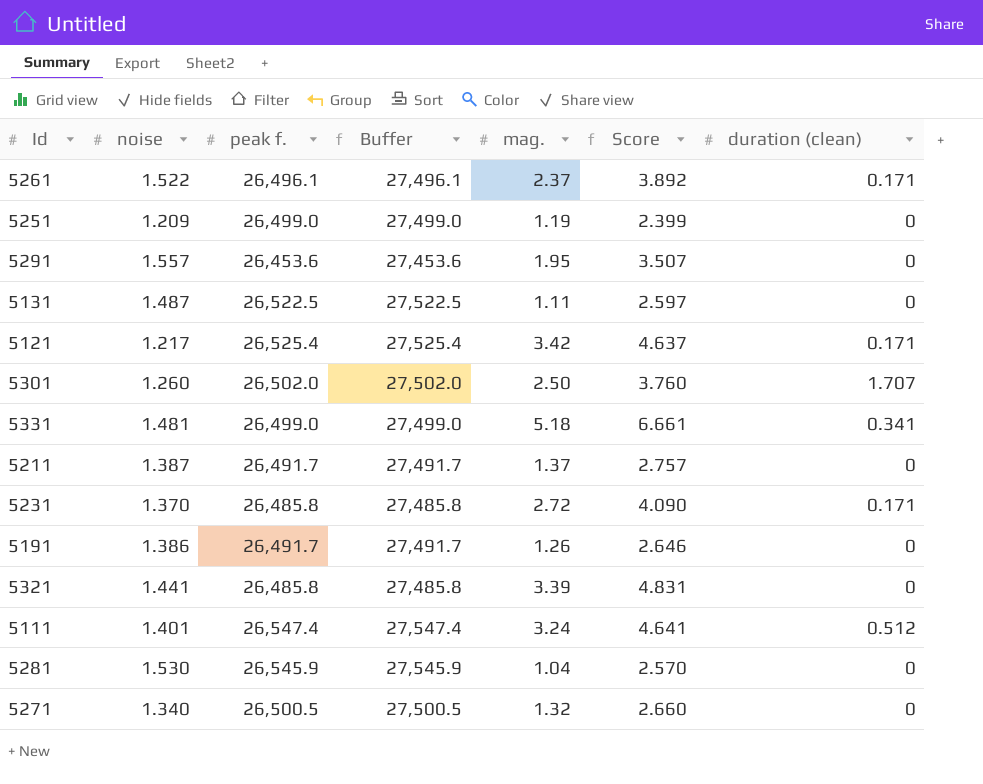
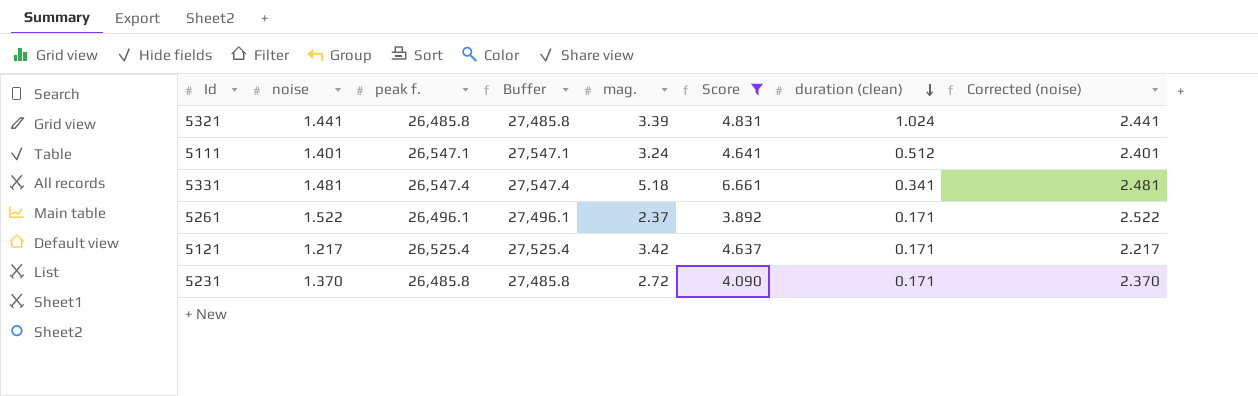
filter: none -> Score >= 3.892
row order: none -> duration (clean) descending
column Corrected (noise) | formula: none -> [noise] + 1
5321 | duration (clean): 0 -> 1.024
5111 | peak f.: 26,547.4 -> 26,547.1
5111 | Buffer: 27,547.4 -> 27,547.1
5331 | peak f.: 26,499.0 -> 26,547.4
5331 | Buffer: 27,499.0 -> 27,547.4

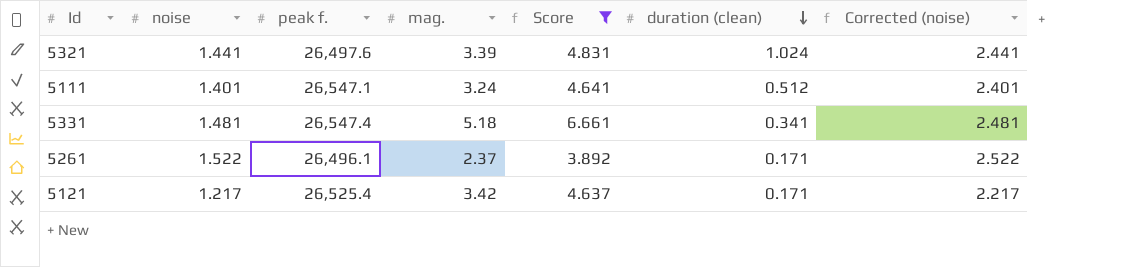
column Buffer | formula: [peak f.] + 1000 -> none
row 5231: 1.370 | 26,485.8 | 27,485.8 | 2.72 | 4.090 | 0.171 | 2.370 -> none
5321 | peak f.: 26,485.8 -> 26,497.6

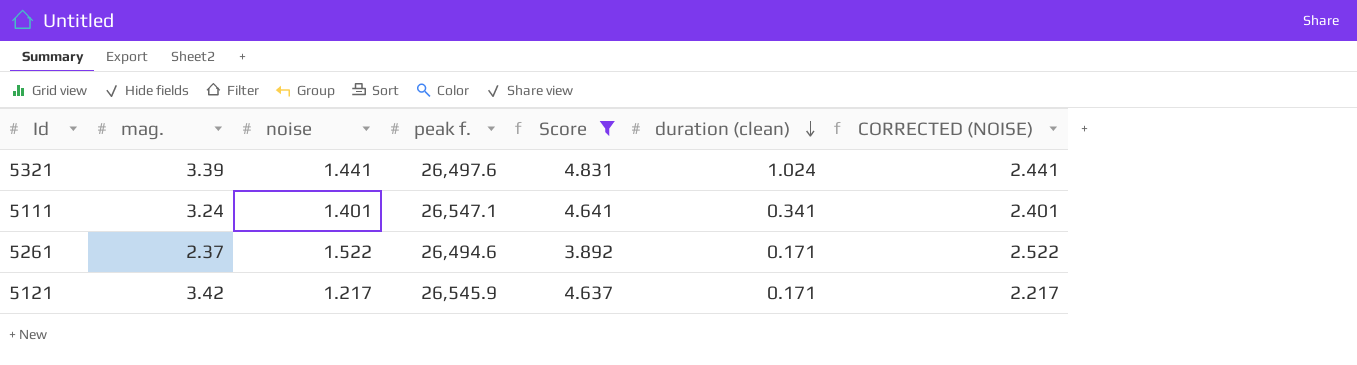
column mag. | position: 4 -> 2
column name: Corrected (noise) -> CORRECTED (NOISE)
row 5331: 1.481 | 26,547.4 | 5.18 | 6.661 | 0.341 | 2.481 -> none
5111 | duration (clean): 0.512 -> 0.341
5261 | peak f.: 26,496.1 -> 26,494.6
5121 | peak f.: 26,525.4 -> 26,545.9

